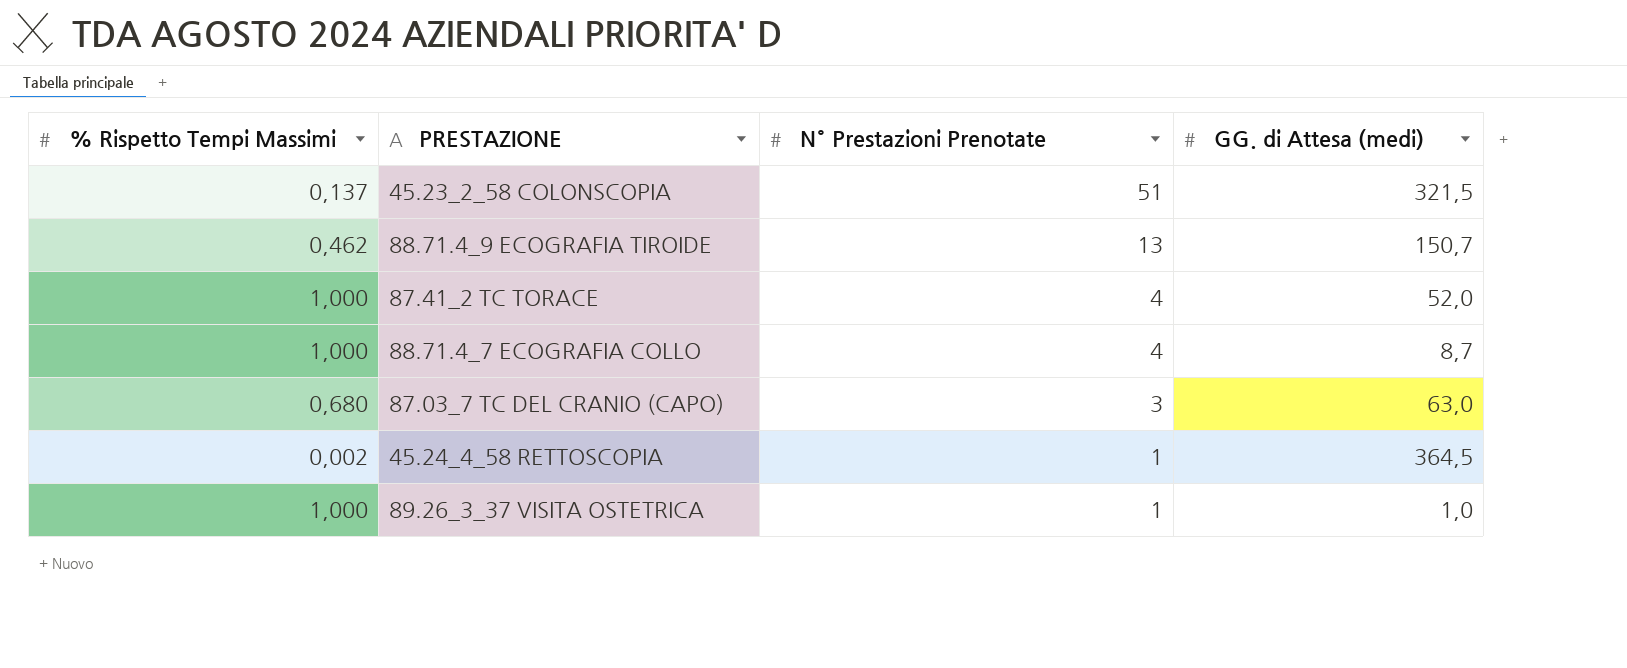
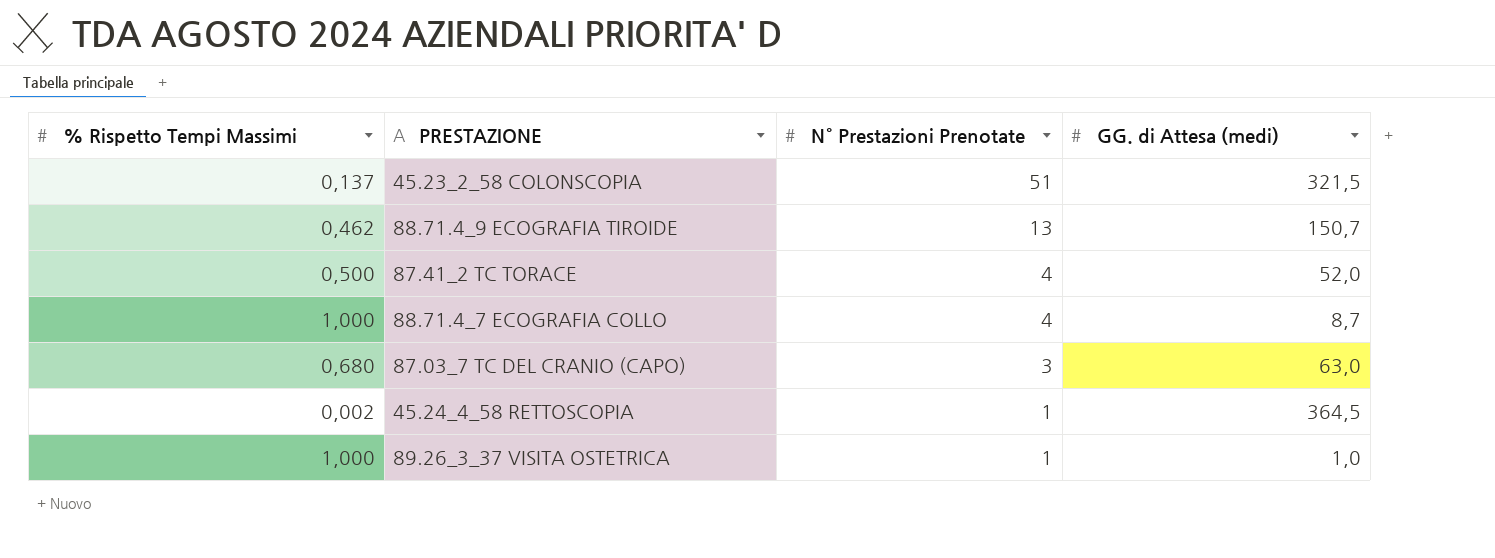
87.41_2 TC TORACE | % Rispetto Tempi Massimi: 1,000 -> 0,500

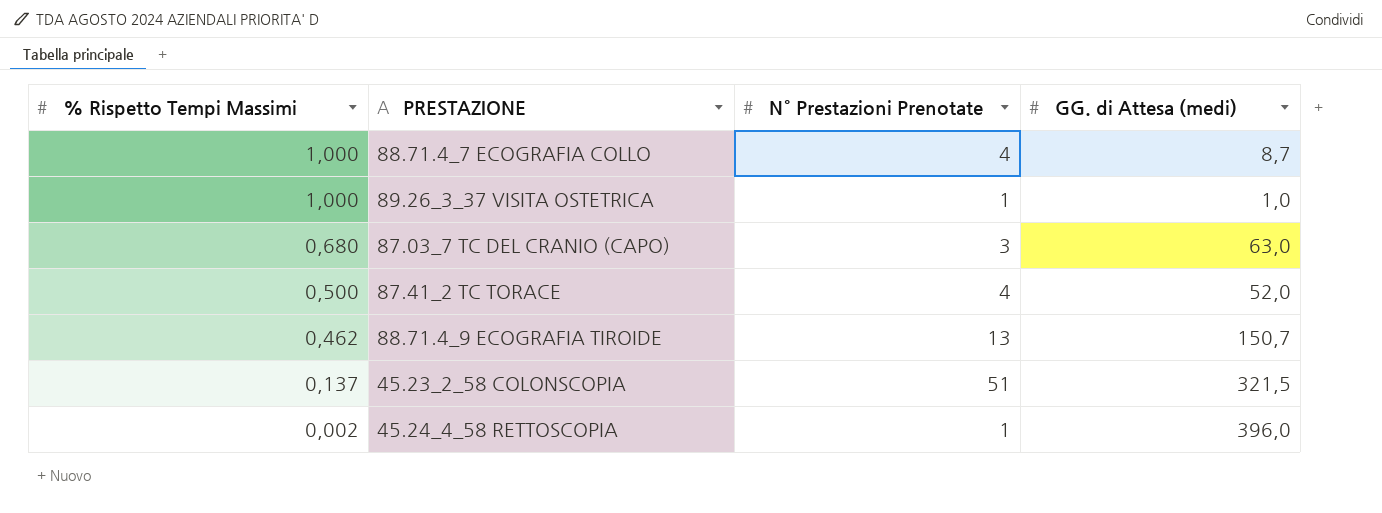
row order: N° Prestazioni Prenotate descending -> % Rispetto Tempi Massimi descending
45.24_4_58 RETTOSCOPIA | GG. di Attesa (medi): 364,5 -> 396,0

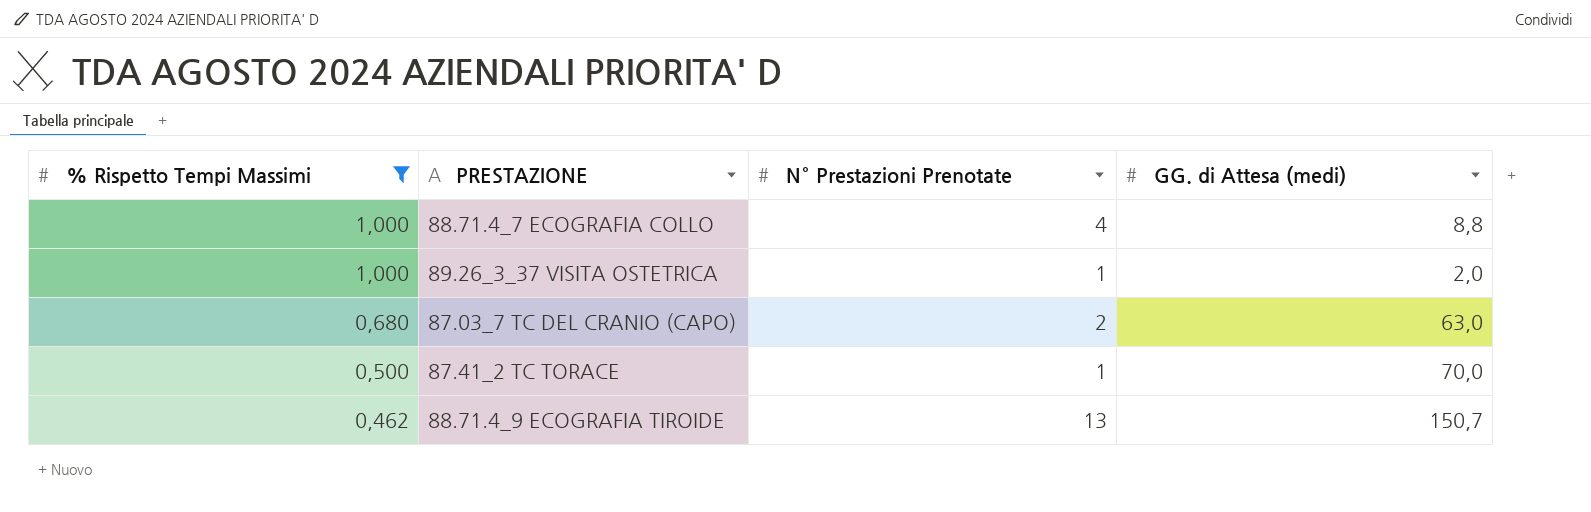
filter: none -> % Rispetto Tempi Massimi >= 0,462
88.71.4_7 ECOGRAFIA COLLO | GG. di Attesa (medi): 8,7 -> 8,8
89.26_3_37 VISITA OSTETRICA | GG. di Attesa (medi): 1,0 -> 2,0
87.03_7 TC DEL CRANIO (CAPO) | N° Prestazioni Prenotate: 3 -> 2
87.41_2 TC TORACE | N° Prestazioni Prenotate: 4 -> 1
87.41_2 TC TORACE | GG. di Attesa (medi): 52,0 -> 70,0

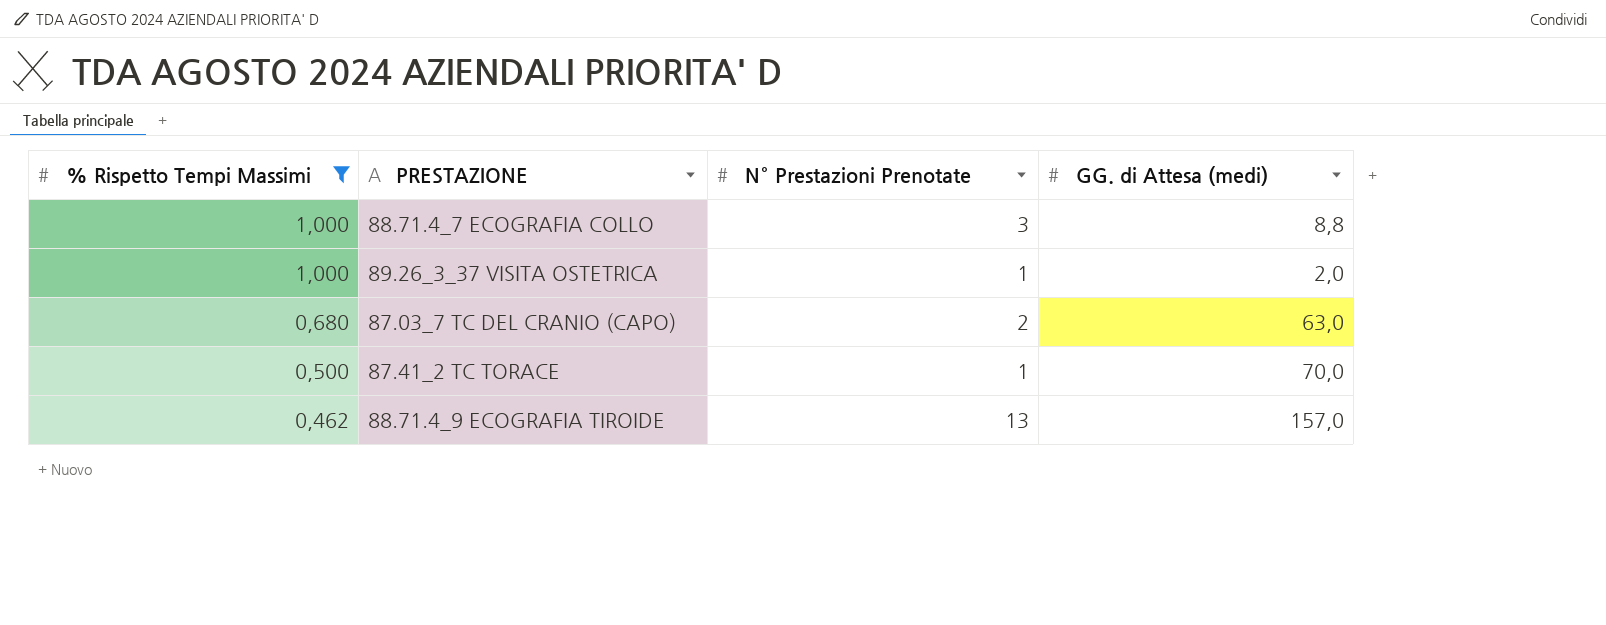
88.71.4_7 ECOGRAFIA COLLO | N° Prestazioni Prenotate: 4 -> 3
88.71.4_9 ECOGRAFIA TIROIDE | GG. di Attesa (medi): 150,7 -> 157,0

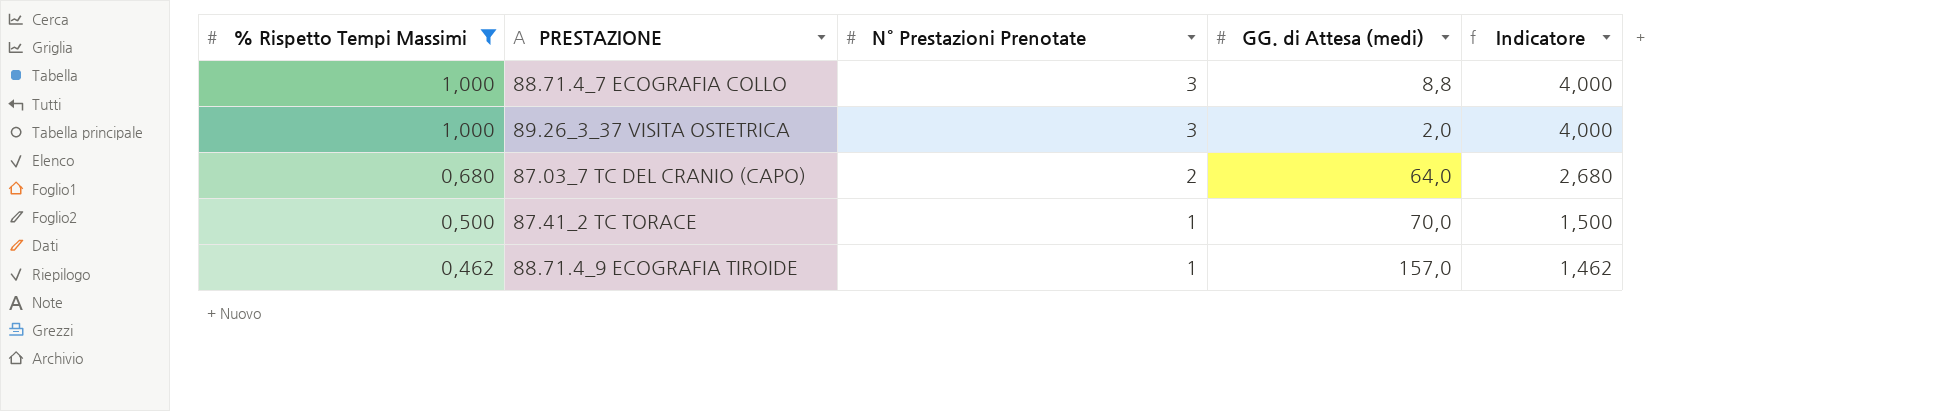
column Indicatore | formula: none -> [% Rispetto Tempi Massimi] + [N° Prestazioni Prenotate]
89.26_3_37 VISITA OSTETRICA | N° Prestazioni Prenotate: 1 -> 3
87.03_7 TC DEL CRANIO (CAPO) | GG. di Attesa (medi): 63,0 -> 64,0
88.71.4_9 ECOGRAFIA TIROIDE | N° Prestazioni Prenotate: 13 -> 1

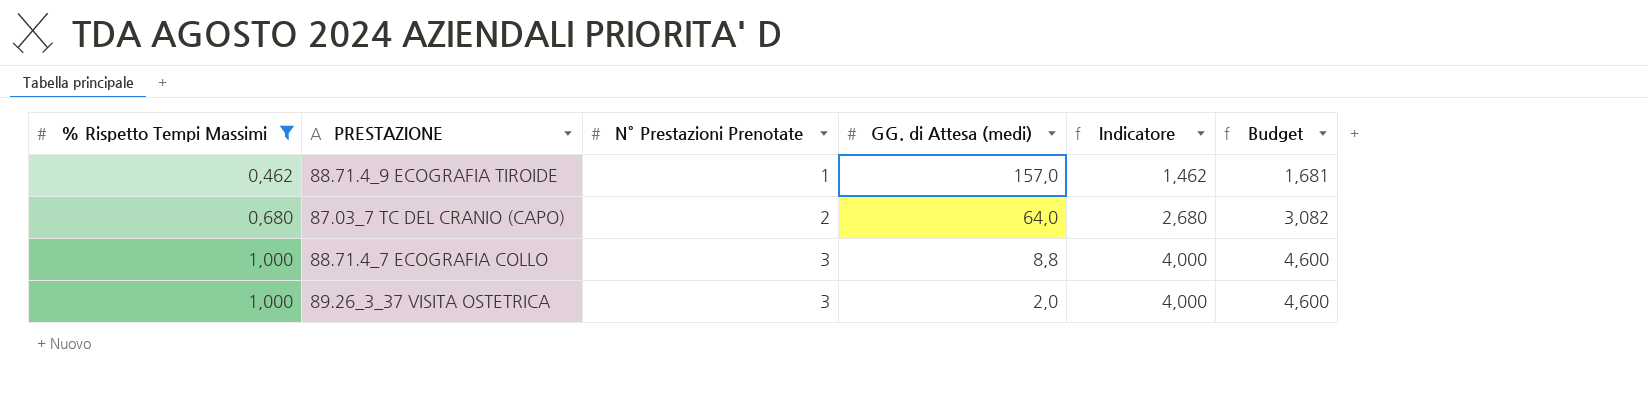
row order: % Rispetto Tempi Massimi descending -> % Rispetto Tempi Massimi ascending
column Budget | formula: none -> [Indicatore] * 1,15
row 87.41_2 TC TORACE: 0,500 | 1 | 70,0 | 1,500 -> none

